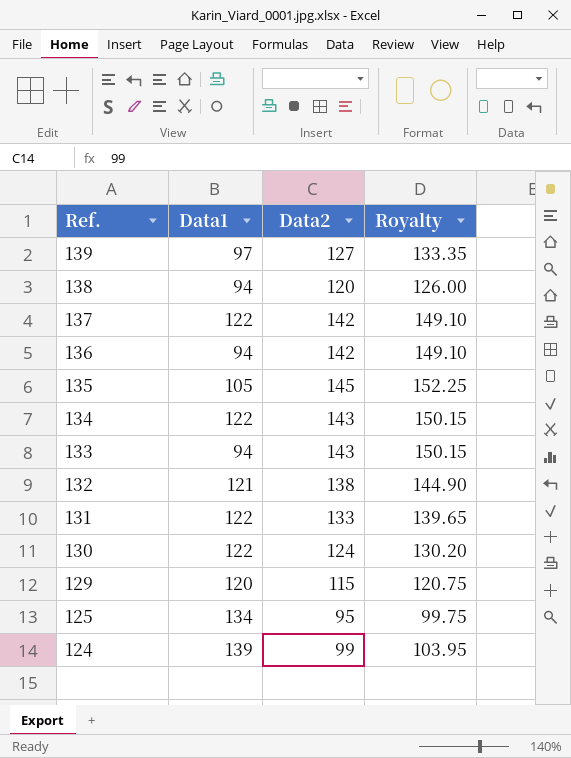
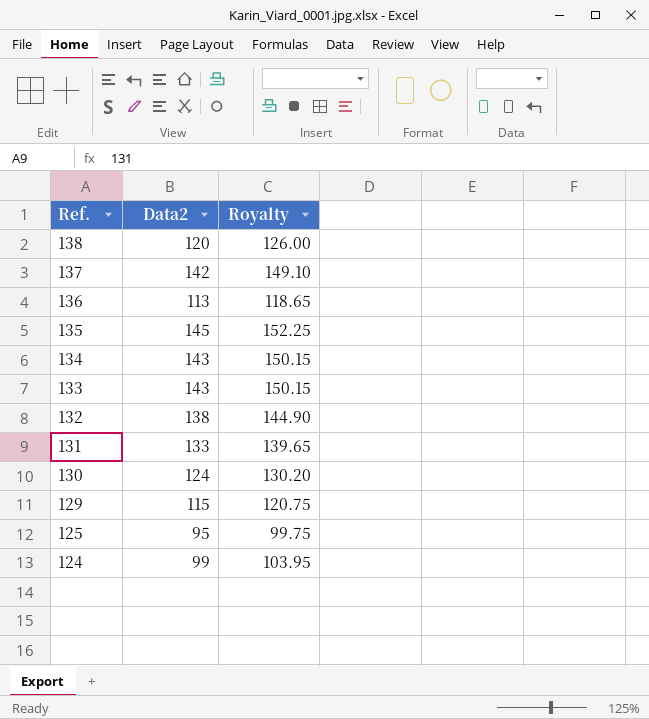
column Data1 | position: 2 -> none
row 139: 97 | 127 | 133.35 -> none
136 | Data2: 142 -> 113
136 | Royalty: 149.10 -> 118.65

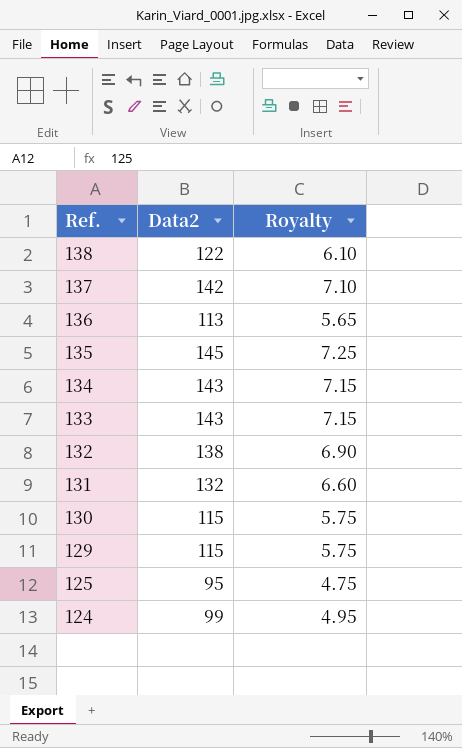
column Royalty | formula: [Data2] * 1.05 -> [Data2] * 0.05
138 | Data2: 120 -> 122
131 | Data2: 133 -> 132
130 | Data2: 124 -> 115

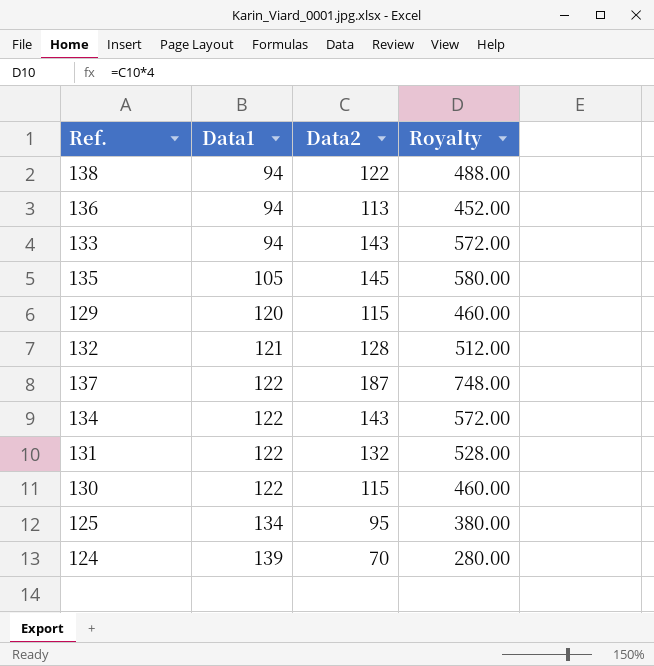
row order: Ref. descending -> Data1 ascending
column Data1 | position: none -> 2
column Royalty | formula: [Data2] * 0.05 -> [Data2] * 4
132 | Data2: 138 -> 128
137 | Data2: 142 -> 187
124 | Data2: 99 -> 70

